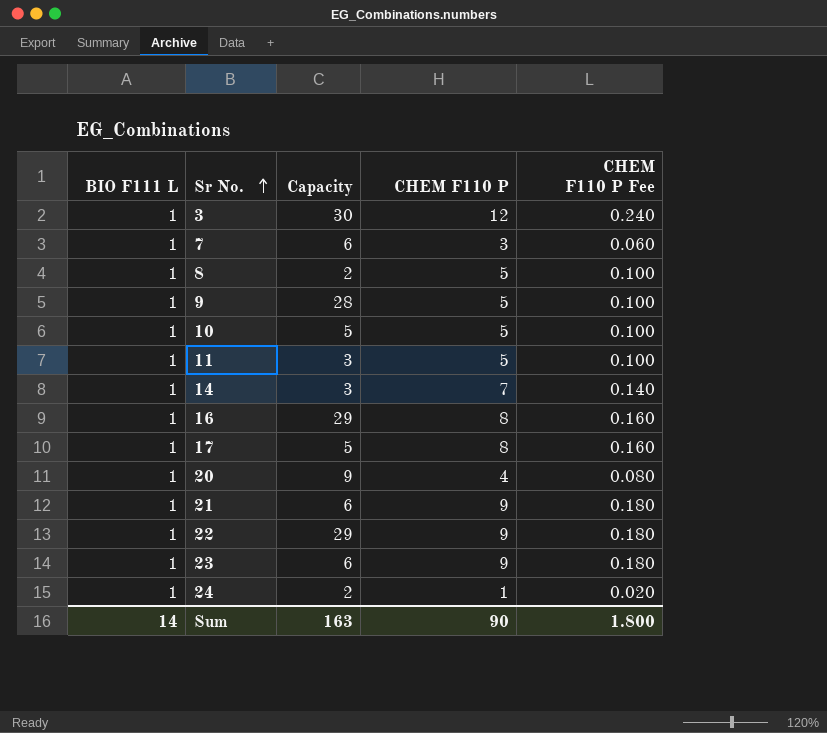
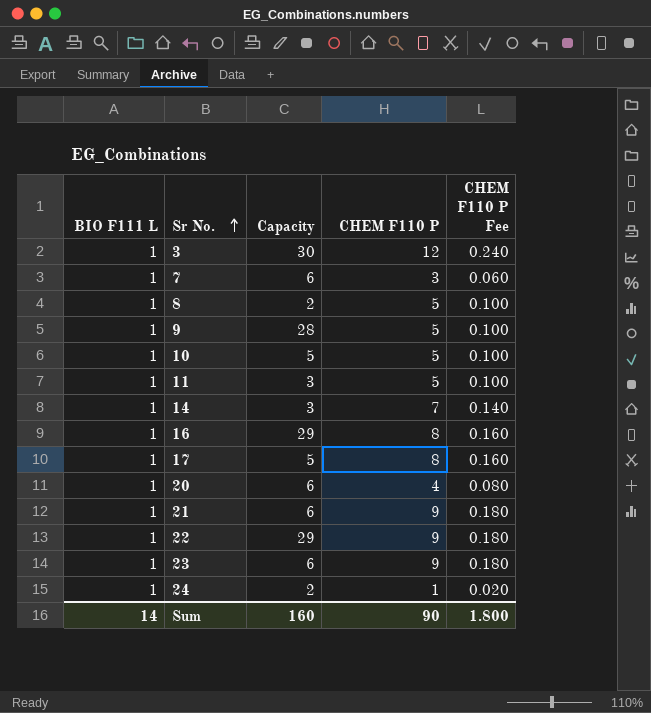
20 | Capacity: 9 -> 6
Sum | Capacity: 163 -> 160

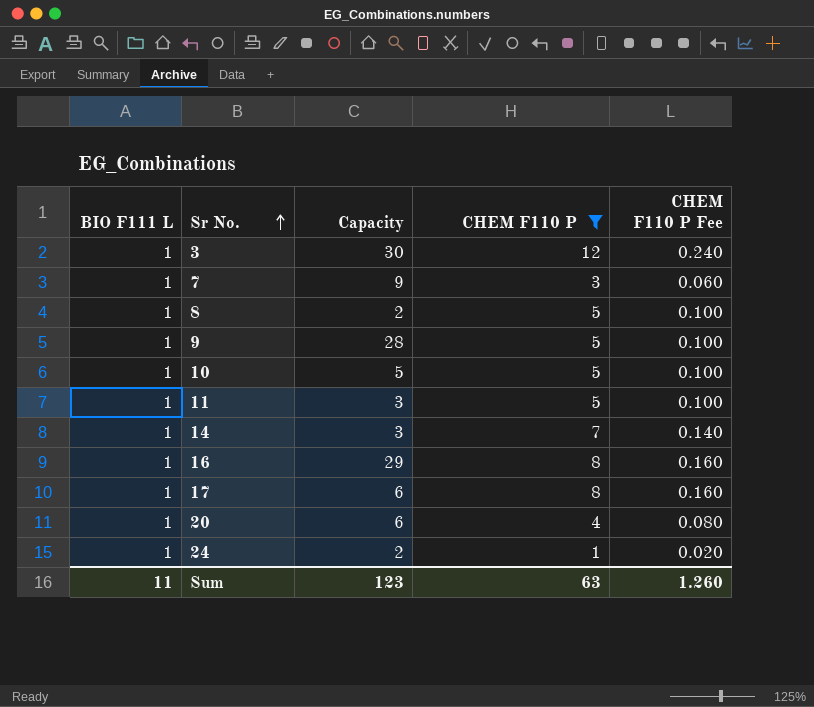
filter: none -> CHEM F110 P != 9
7 | Capacity: 6 -> 9
17 | Capacity: 5 -> 6
Sum | BIO F111 L: 14 -> 11
Sum | Capacity: 160 -> 123
Sum | CHEM F110 P: 90 -> 63
Sum | CHEM F110 P Fee: 1.800 -> 1.260

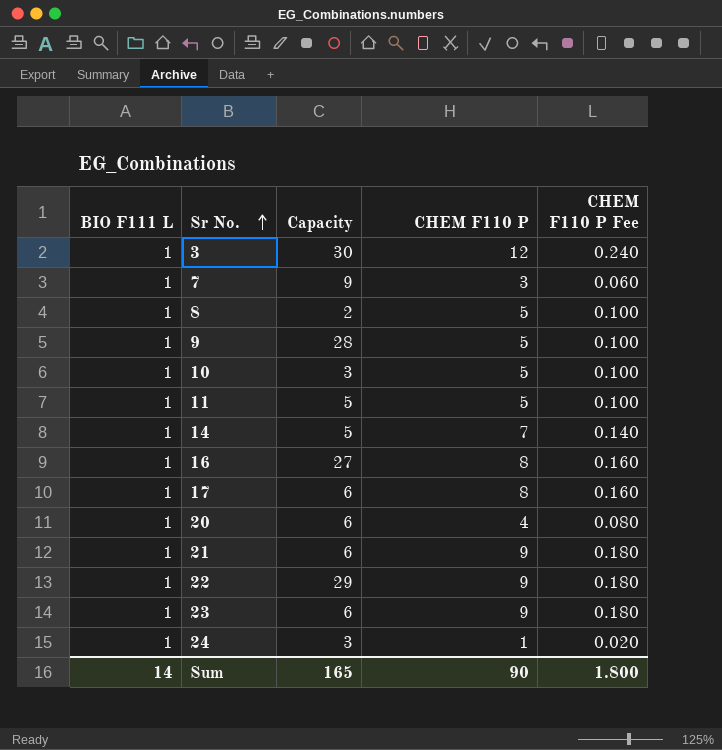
filter: CHEM F110 P != 9 -> none
10 | Capacity: 5 -> 3
11 | Capacity: 3 -> 5
14 | Capacity: 3 -> 5
16 | Capacity: 29 -> 27
24 | Capacity: 2 -> 3
Sum | BIO F111 L: 11 -> 14
Sum | Capacity: 123 -> 165
Sum | CHEM F110 P: 63 -> 90
Sum | CHEM F110 P Fee: 1.260 -> 1.800

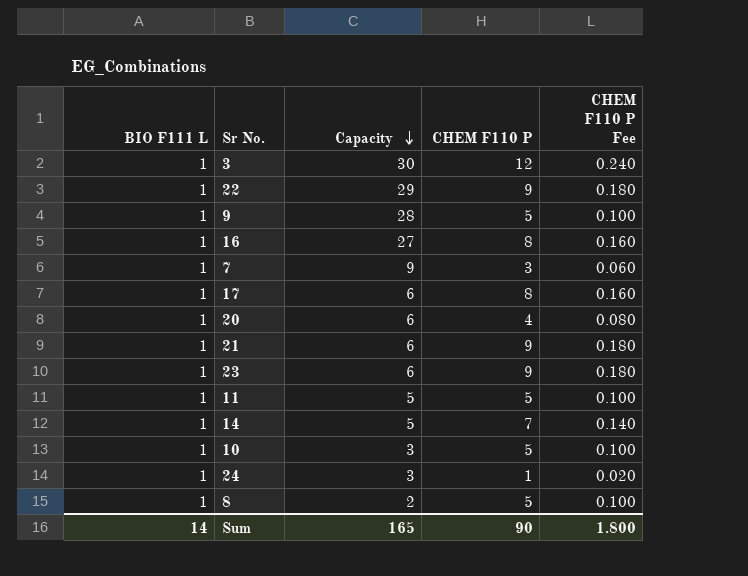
row order: Sr No. ascending -> Capacity descending

